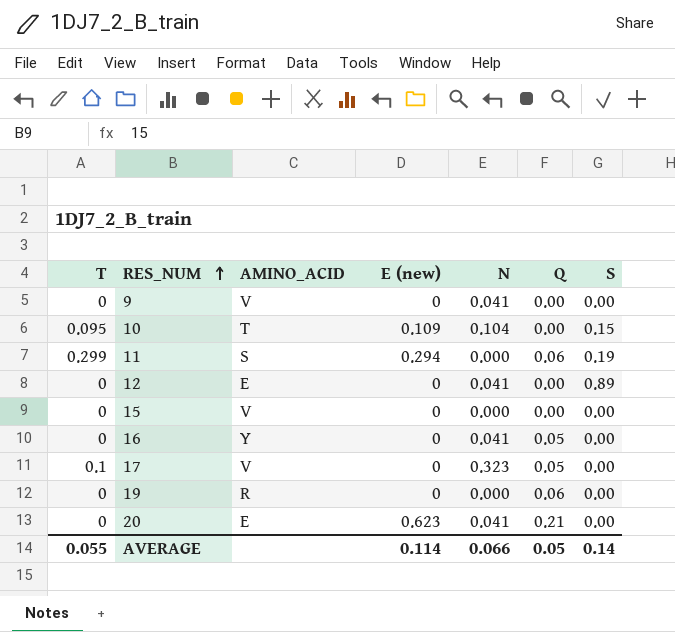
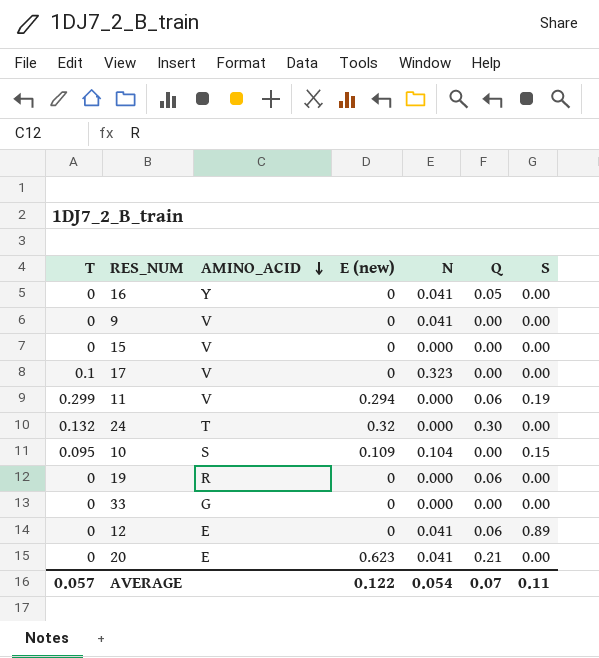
row order: RES_NUM ascending -> AMINO_ACID descending
17 | Q: 0.05 -> 0.00
11 | AMINO_ACID: S -> V
row 24: none -> 0.132 | T | 0.32 | 0.000 | 0.30 | 0.00
10 | AMINO_ACID: T -> S
row 33: none -> 0 | G | 0 | 0.000 | 0.00 | 0.00
12 | Q: 0.00 -> 0.06
AVERAGE | T: 0.055 -> 0.057
AVERAGE | E (new): 0.114 -> 0.122
AVERAGE | N: 0.066 -> 0.054
AVERAGE | Q: 0.05 -> 0.07
AVERAGE | S: 0.14 -> 0.11

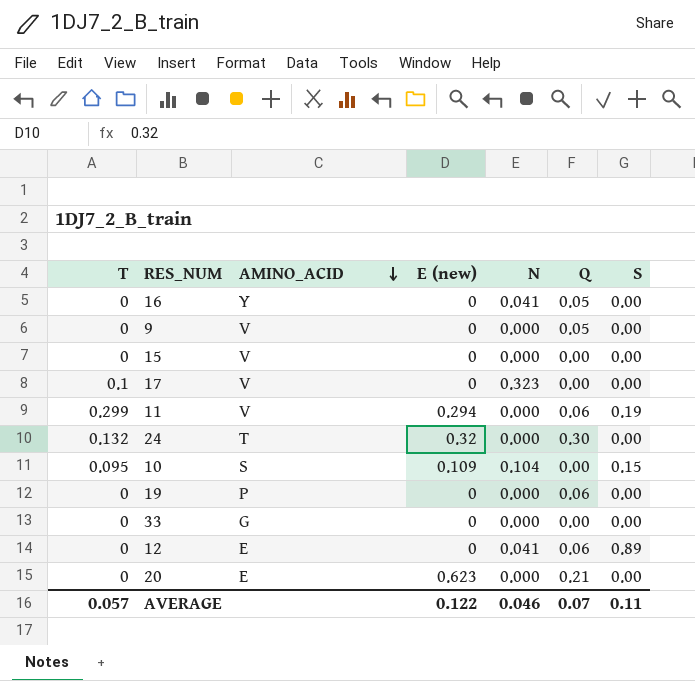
9 | N: 0.041 -> 0.000
9 | Q: 0.00 -> 0.05
19 | AMINO_ACID: R -> P
20 | N: 0.041 -> 0.000
AVERAGE | N: 0.054 -> 0.046

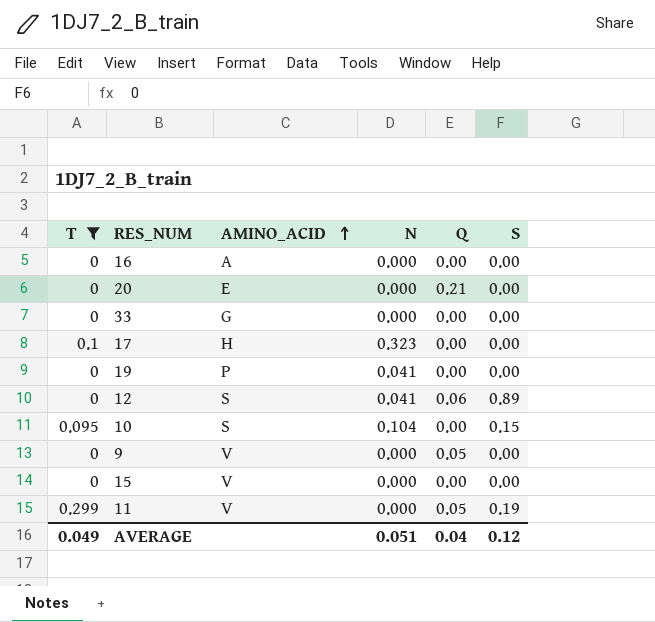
filter: none -> T != 0.132
row order: AMINO_ACID descending -> AMINO_ACID ascending
column E (new) | position: 4 -> none
16 | AMINO_ACID: Y -> A
16 | N: 0.041 -> 0.000
16 | Q: 0.05 -> 0.00
17 | AMINO_ACID: V -> H
19 | N: 0.000 -> 0.041
19 | Q: 0.06 -> 0.00
12 | AMINO_ACID: E -> S
11 | Q: 0.06 -> 0.05
AVERAGE | T: 0.057 -> 0.049
AVERAGE | N: 0.046 -> 0.051
AVERAGE | Q: 0.07 -> 0.04
AVERAGE | S: 0.11 -> 0.12

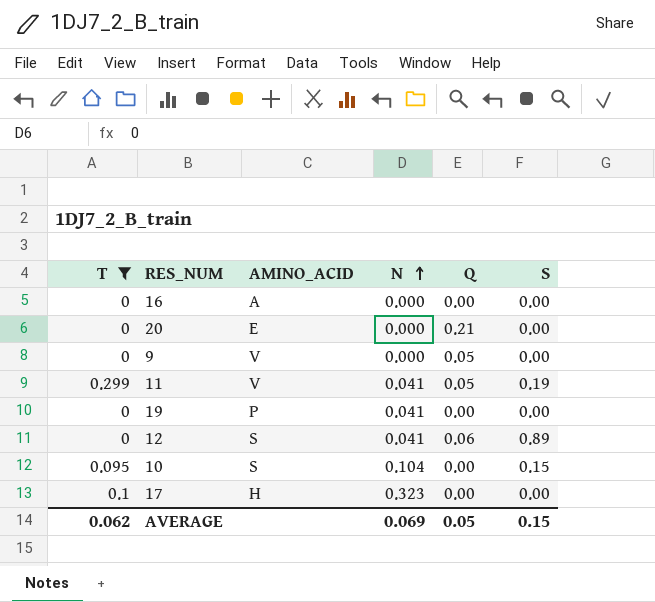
row order: AMINO_ACID ascending -> N ascending
row 33: 0 | G | 0.000 | 0.00 | 0.00 -> none
row 15: 0 | V | 0.000 | 0.00 | 0.00 -> none
11 | N: 0.000 -> 0.041
AVERAGE | T: 0.049 -> 0.062
AVERAGE | N: 0.051 -> 0.069
AVERAGE | Q: 0.04 -> 0.05
AVERAGE | S: 0.12 -> 0.15

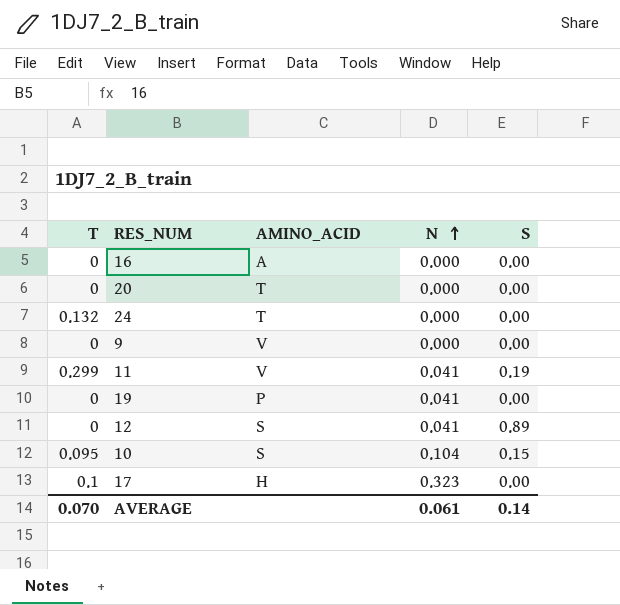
filter: T != 0.132 -> none
column Q | position: 5 -> none
20 | AMINO_ACID: E -> T
AVERAGE | T: 0.062 -> 0.070
AVERAGE | N: 0.069 -> 0.061
AVERAGE | S: 0.15 -> 0.14

